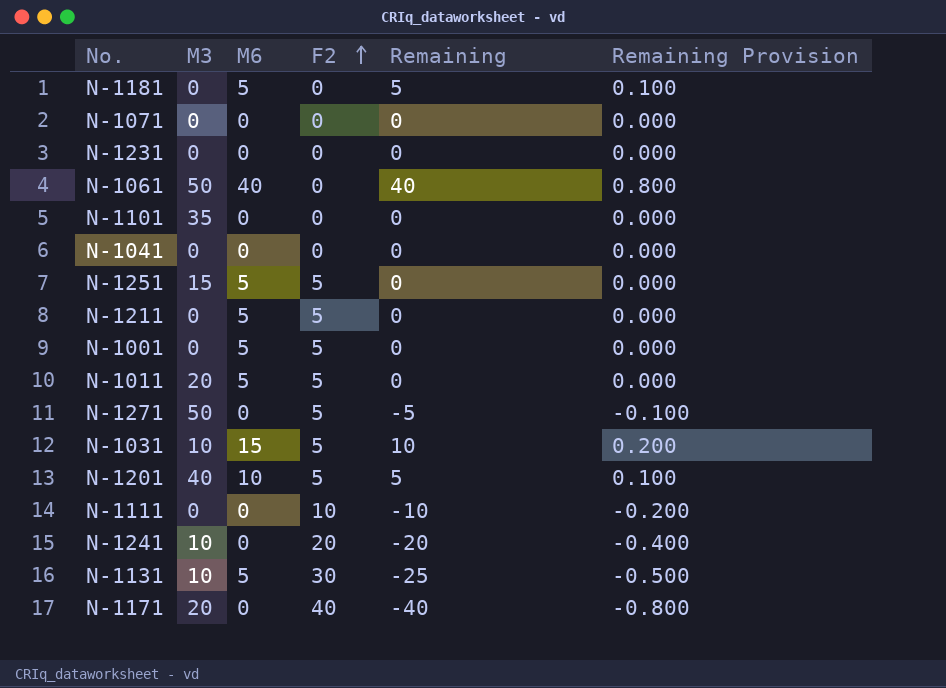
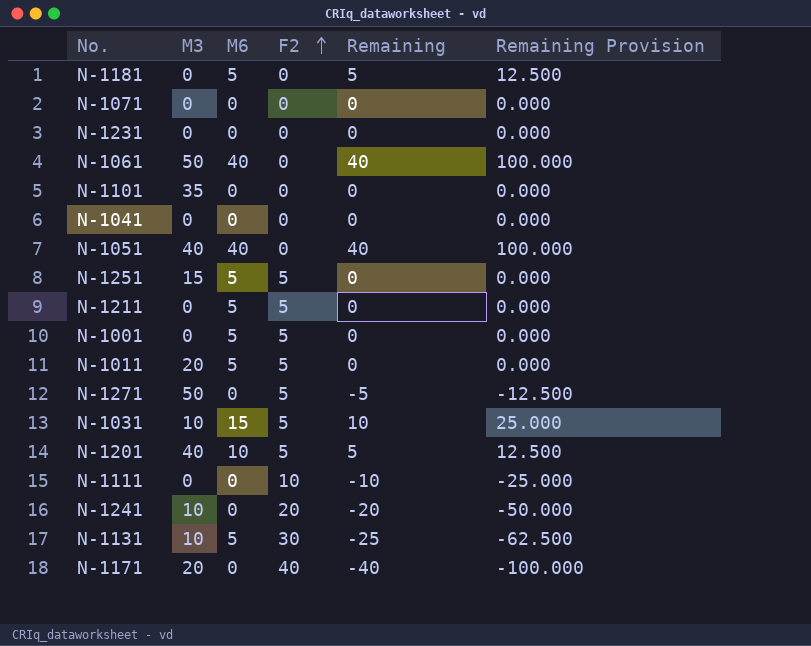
column Remaining Provision | formula: [Remaining] * 0.02 -> [Remaining] * 2.5
row N-1051: none -> 40 | 40 | 0 | 40 | 100.000

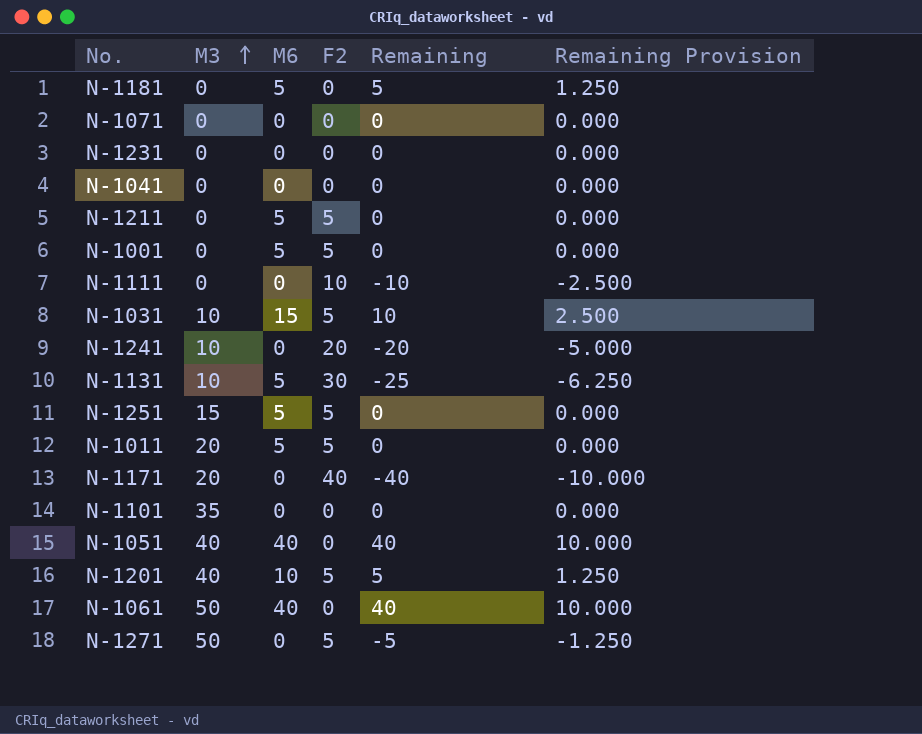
row order: F2 ascending -> M3 ascending
column Remaining Provision | formula: [Remaining] * 2.5 -> [Remaining] * 0.25

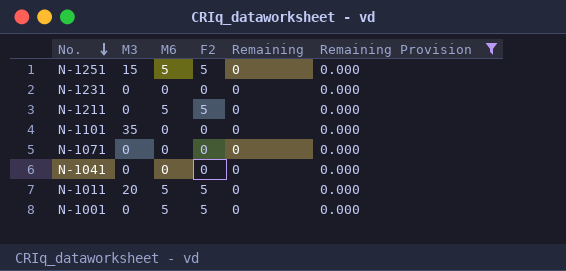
filter: none -> Remaining Provision = 0.000
row order: M3 ascending -> No. descending

